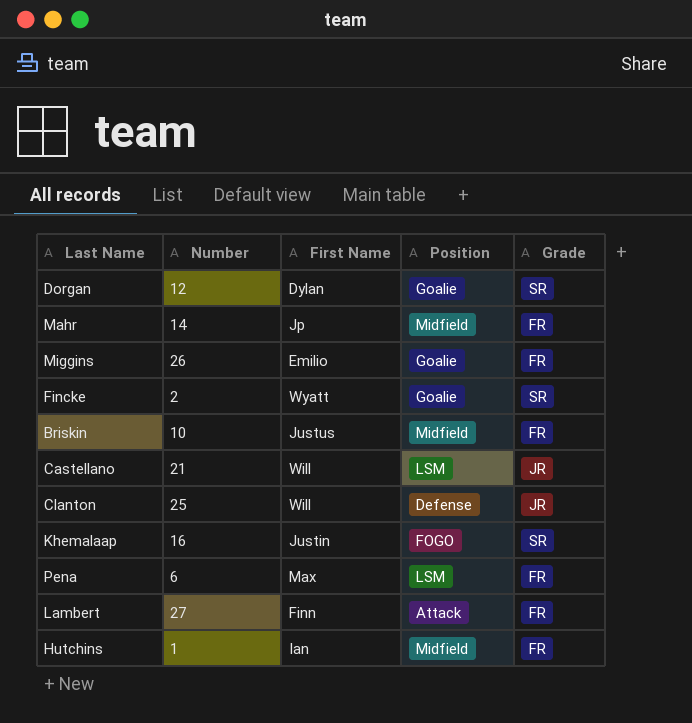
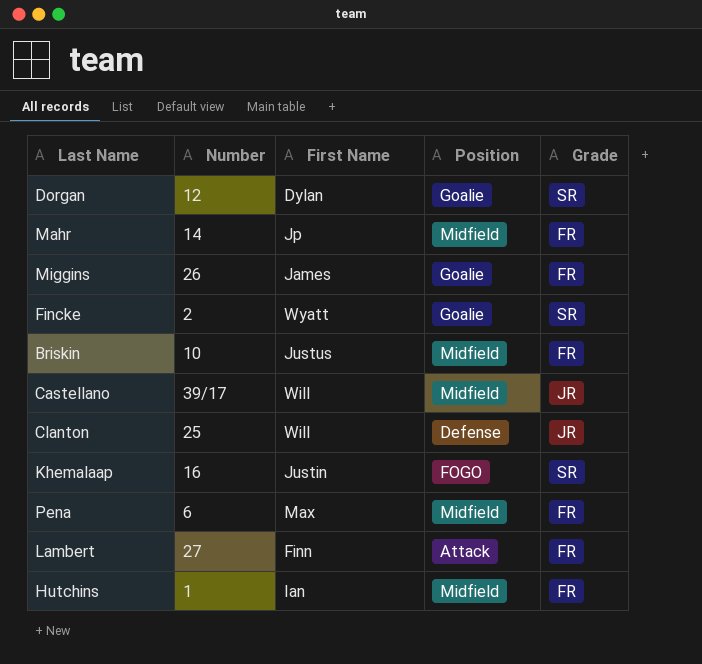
Miggins | First Name: Emilio -> James
Castellano | Number: 21 -> 39/17
Castellano | Position: LSM -> Midfield
Pena | Position: LSM -> Midfield

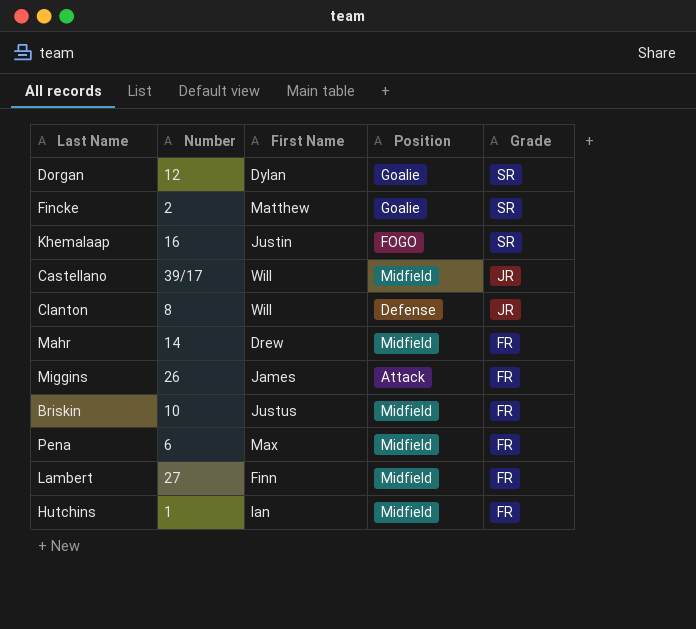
row order: none -> Grade descending
Fincke | First Name: Wyatt -> Matthew
Clanton | Number: 25 -> 8
Mahr | First Name: Jp -> Drew
Miggins | Position: Goalie -> Attack
Lambert | Position: Attack -> Midfield

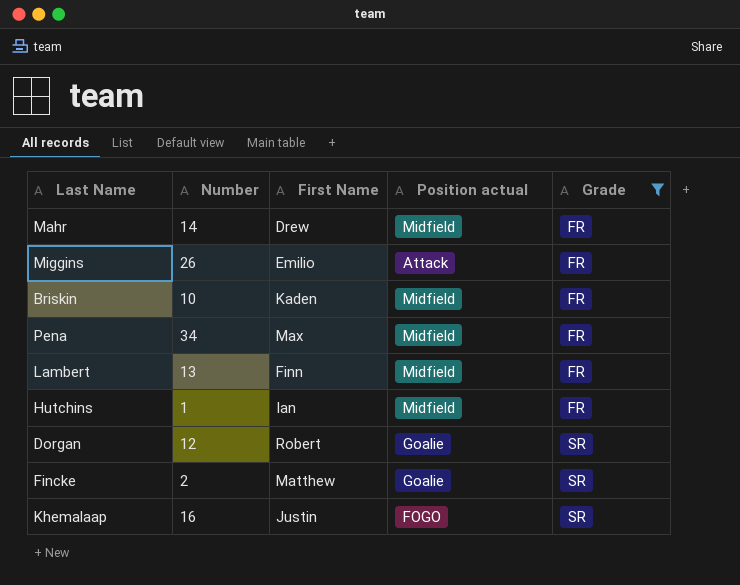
filter: none -> Grade != JR
row order: Grade descending -> Grade ascending
column name: Position -> Position actual
Miggins | First Name: James -> Emilio
Briskin | First Name: Justus -> Kaden
Pena | Number: 6 -> 34
Lambert | Number: 27 -> 13
Dorgan | First Name: Dylan -> Robert

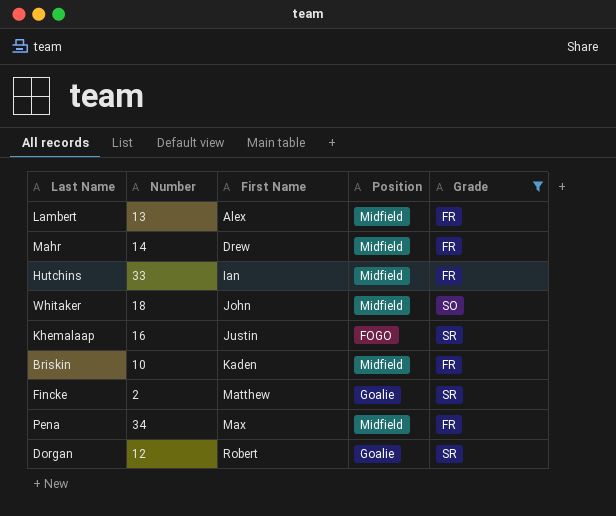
row order: Grade ascending -> First Name ascending
column name: Position actual -> Position
row Miggins: 26 | Emilio | Attack | FR -> none
Lambert | First Name: Finn -> Alex
Hutchins | Number: 1 -> 33
row Whitaker: none -> 18 | John | Midfield | SO

